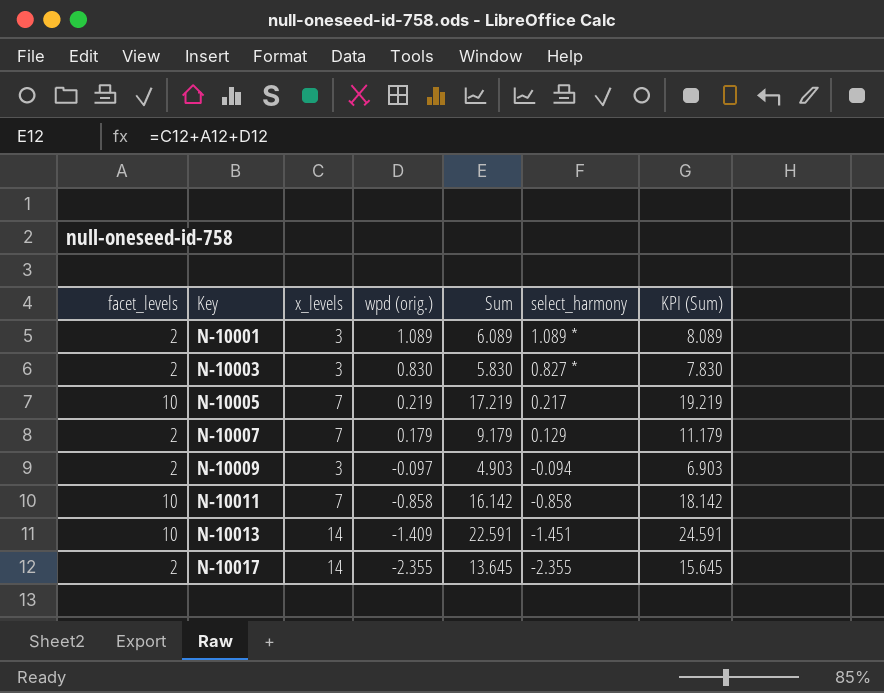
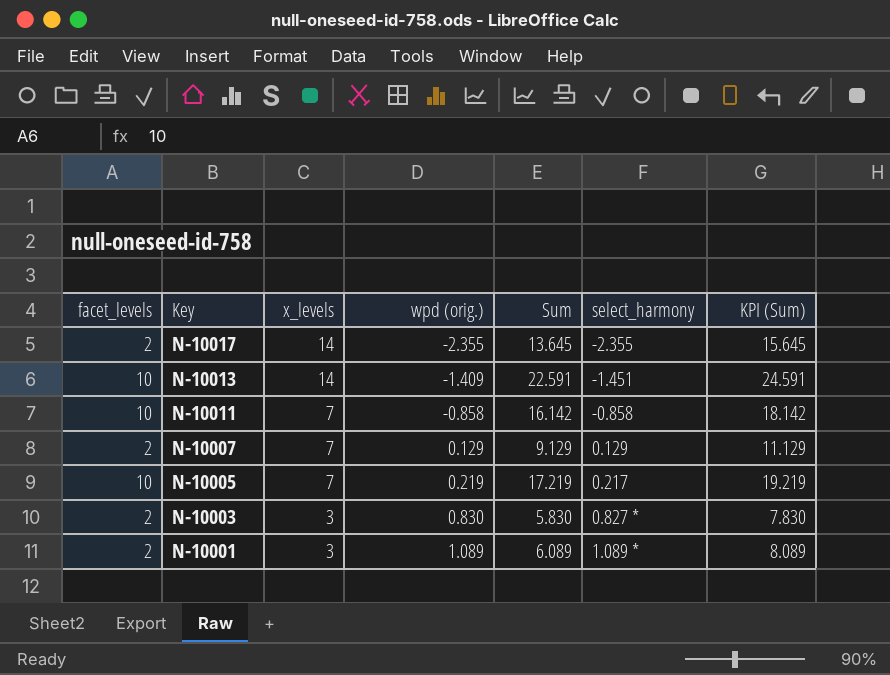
row order: Key ascending -> Key descending
row N-10009: 2 | 3 | -0.097 | 4.903 | -0.094 | 6.903 -> none
N-10007 | wpd (orig.): 0.179 -> 0.129
N-10007 | Sum: 9.179 -> 9.129
N-10007 | KPI (Sum): 11.179 -> 11.129

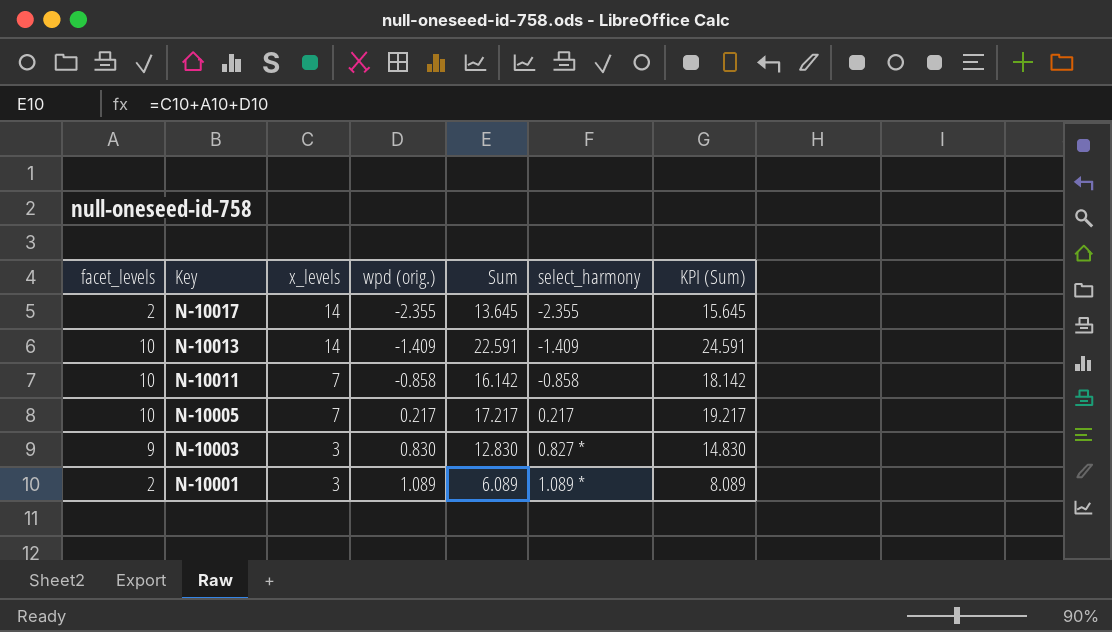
row N-10007: 2 | 7 | 0.129 | 9.129 | 0.129 | 11.129 -> none
N-10013 | select_harmony: -1.451 -> -1.409
N-10005 | wpd (orig.): 0.219 -> 0.217
N-10005 | Sum: 17.219 -> 17.217
N-10005 | KPI (Sum): 19.219 -> 19.217
N-10003 | facet_levels: 2 -> 9
N-10003 | Sum: 5.830 -> 12.830
N-10003 | KPI (Sum): 7.830 -> 14.830

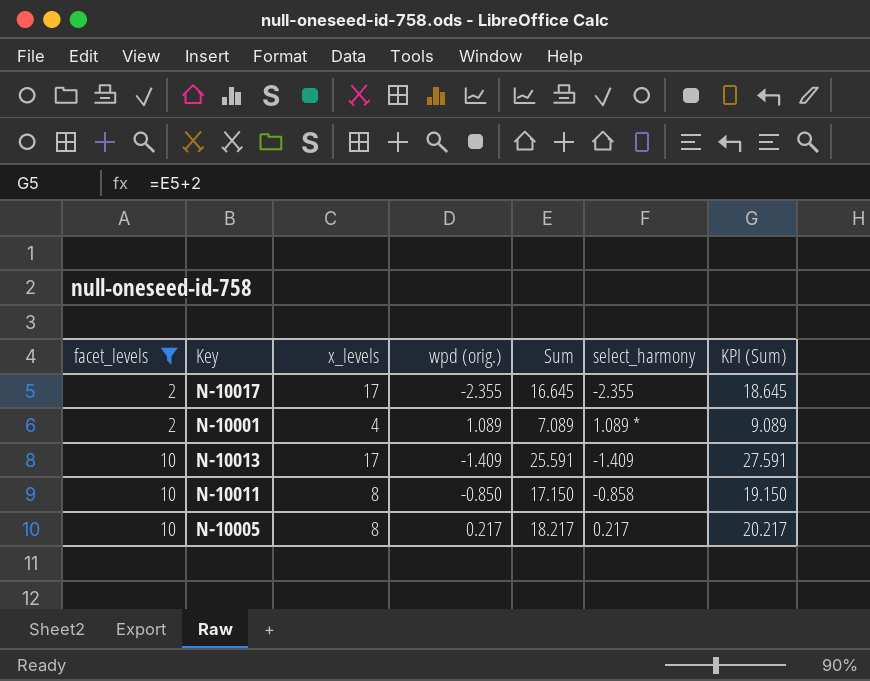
filter: none -> facet_levels != 9
row order: Key descending -> facet_levels ascending
N-10017 | x_levels: 14 -> 17
N-10017 | Sum: 13.645 -> 16.645
N-10017 | KPI (Sum): 15.645 -> 18.645
N-10001 | x_levels: 3 -> 4
N-10001 | Sum: 6.089 -> 7.089
N-10001 | KPI (Sum): 8.089 -> 9.089
N-10013 | x_levels: 14 -> 17
N-10013 | Sum: 22.591 -> 25.591
N-10013 | KPI (Sum): 24.591 -> 27.591
N-10011 | x_levels: 7 -> 8
N-10011 | wpd (orig.): -0.858 -> -0.850
N-10011 | Sum: 16.142 -> 17.150
N-10011 | KPI (Sum): 18.142 -> 19.150
N-10005 | x_levels: 7 -> 8
N-10005 | Sum: 17.217 -> 18.217
N-10005 | KPI (Sum): 19.217 -> 20.217

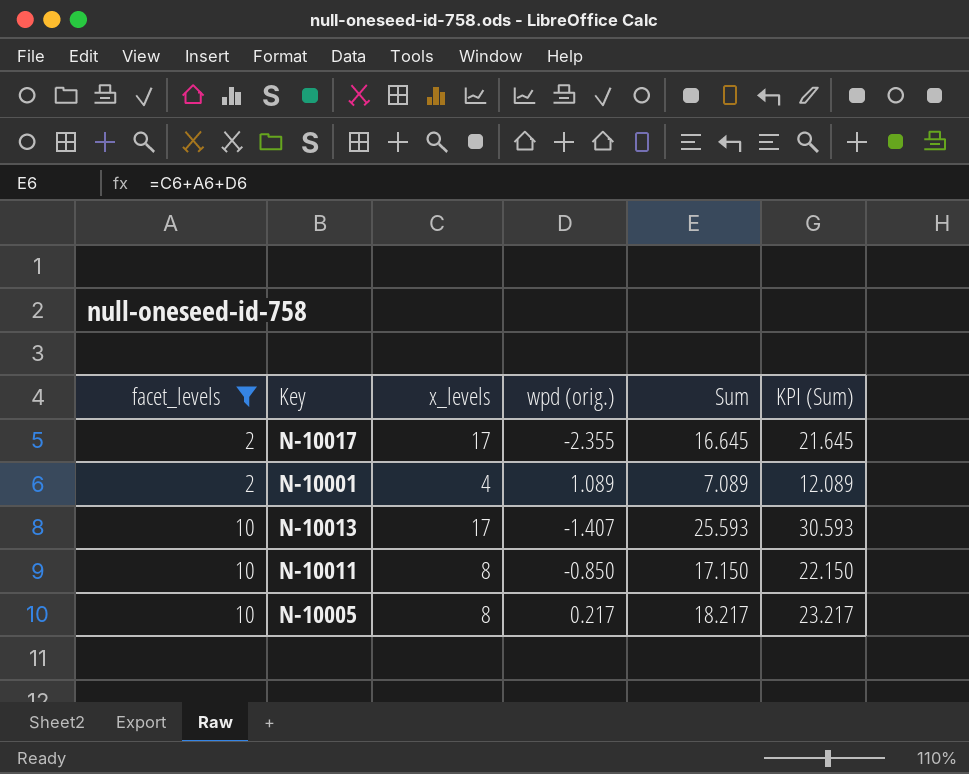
column select_harmony | position: 6 -> none
column KPI (Sum) | formula: [Sum] + 2 -> [Sum] + 5
N-10013 | wpd (orig.): -1.409 -> -1.407
N-10013 | Sum: 25.591 -> 25.593

